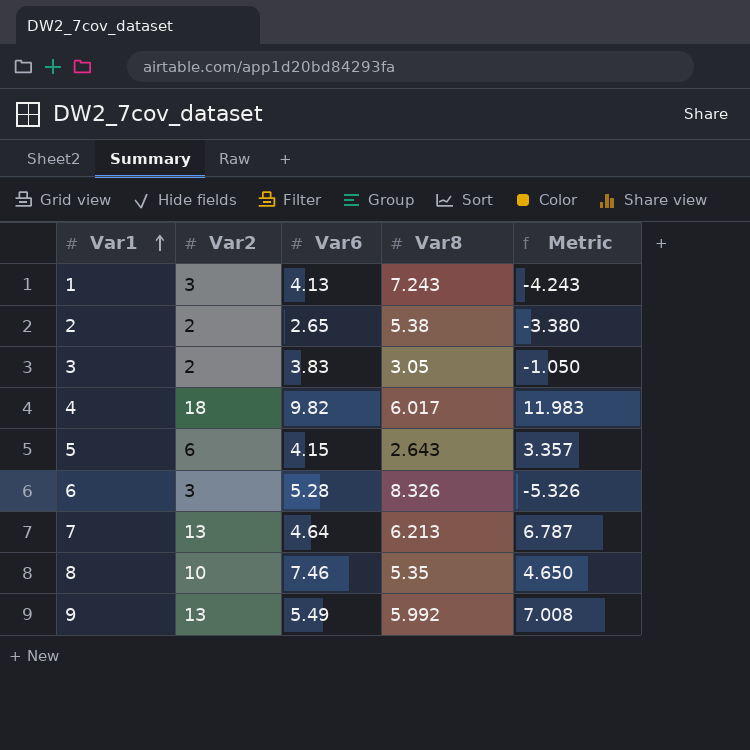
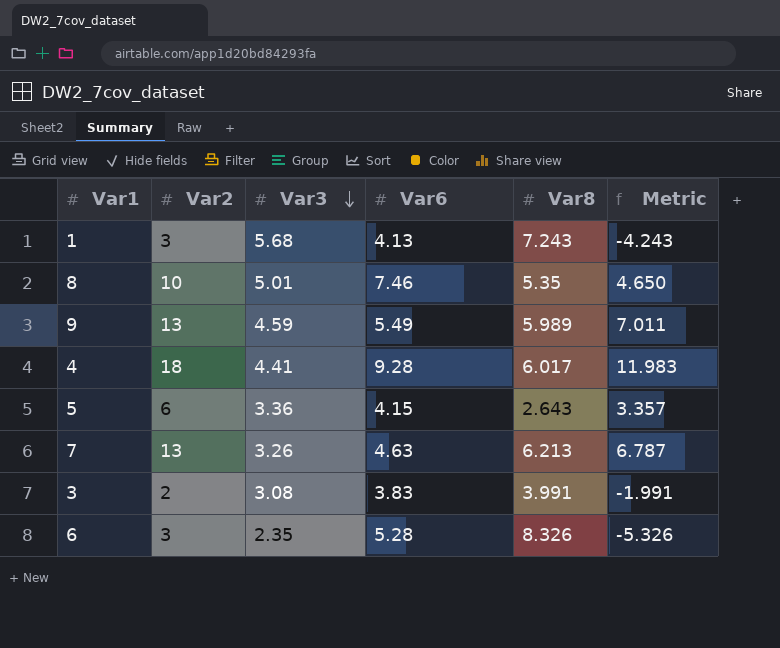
row order: Var1 ascending -> Var3 descending
column Var3 | position: none -> 3
row 2: 2 | 2.65 | 5.38 | -3.380 -> none
9 | Var8: 5.992 -> 5.989
9 | Metric: 7.008 -> 7.011
4 | Var6: 9.82 -> 9.28
7 | Var6: 4.64 -> 4.63
3 | Var8: 3.05 -> 3.991
3 | Metric: -1.050 -> -1.991

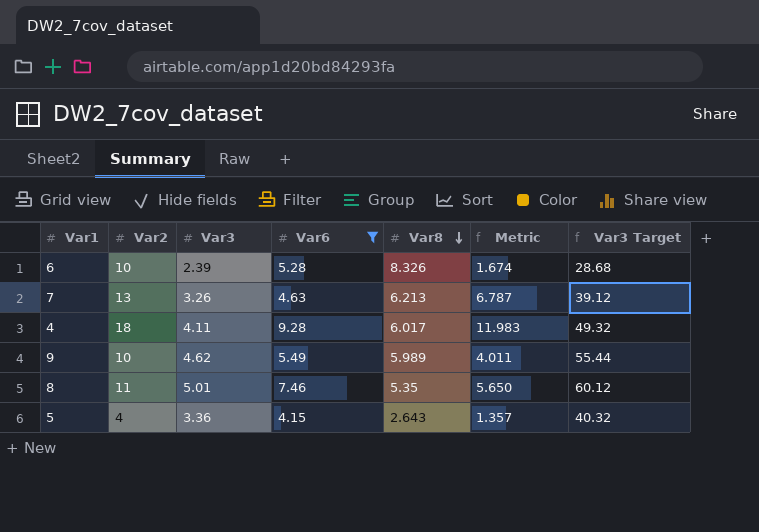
filter: none -> Var6 >= 4.15
row order: Var3 descending -> Var8 descending
column Var3 Target | formula: none -> [Var3] * 12
6 | Var2: 3 -> 10
6 | Var3: 2.35 -> 2.39
6 | Metric: -5.326 -> 1.674
4 | Var3: 4.41 -> 4.11
9 | Var2: 13 -> 10
9 | Var3: 4.59 -> 4.62
9 | Metric: 7.011 -> 4.011
8 | Var2: 10 -> 11
8 | Metric: 4.650 -> 5.650
5 | Var2: 6 -> 4
5 | Metric: 3.357 -> 1.357

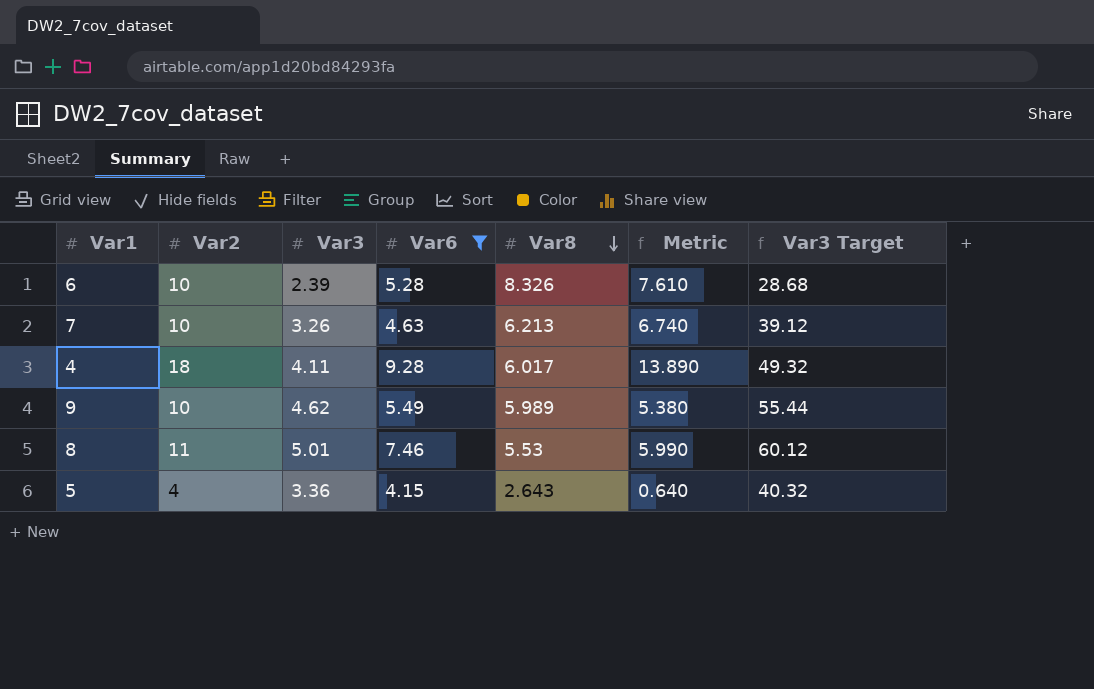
column Metric | formula: [Var2] - [Var8] -> [Var2] - [Var3]
7 | Var2: 13 -> 10
8 | Var8: 5.35 -> 5.53

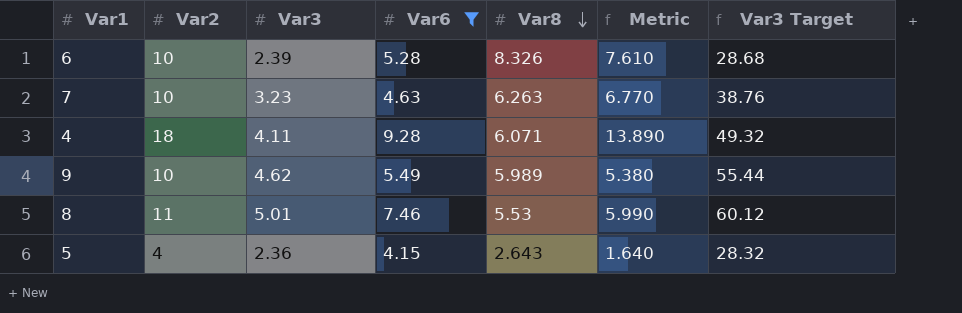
7 | Var3: 3.26 -> 3.23
7 | Var8: 6.213 -> 6.263
7 | Metric: 6.740 -> 6.770
7 | Var3 Target: 39.12 -> 38.76
4 | Var8: 6.017 -> 6.071
5 | Var3: 3.36 -> 2.36
5 | Metric: 0.640 -> 1.640
5 | Var3 Target: 40.32 -> 28.32

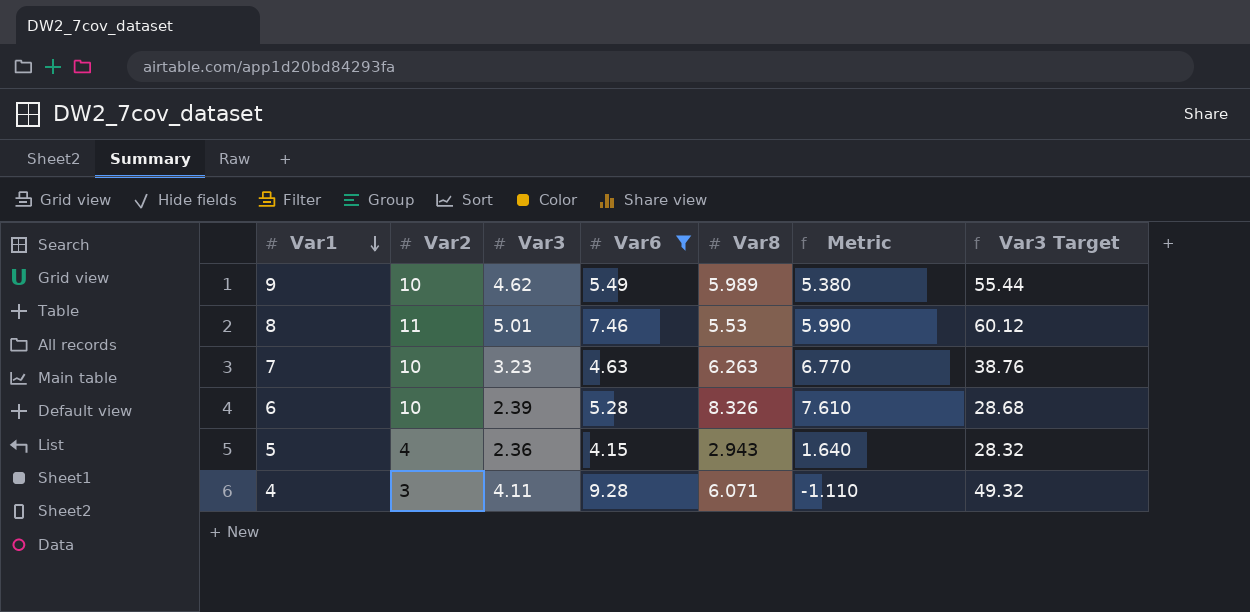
row order: Var8 descending -> Var1 descending
5 | Var8: 2.643 -> 2.943
4 | Var2: 18 -> 3
4 | Metric: 13.890 -> -1.110

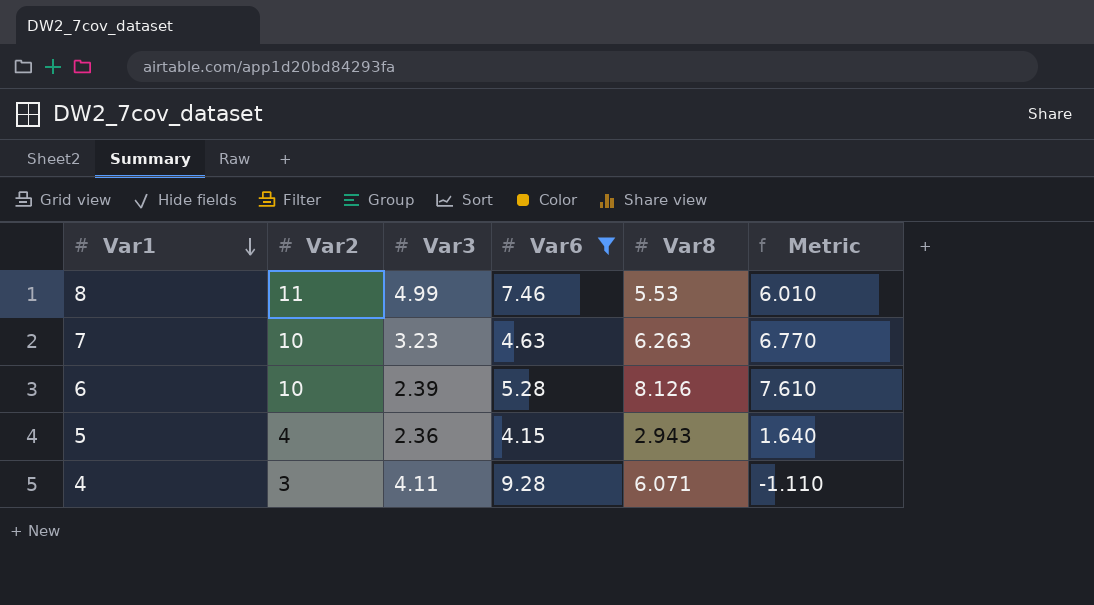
column Var3 Target | formula: [Var3] * 12 -> none
row 9: 10 | 4.62 | 5.49 | 5.989 | 5.380 | 55.44 -> none
8 | Var3: 5.01 -> 4.99
8 | Metric: 5.990 -> 6.010
6 | Var8: 8.326 -> 8.126

